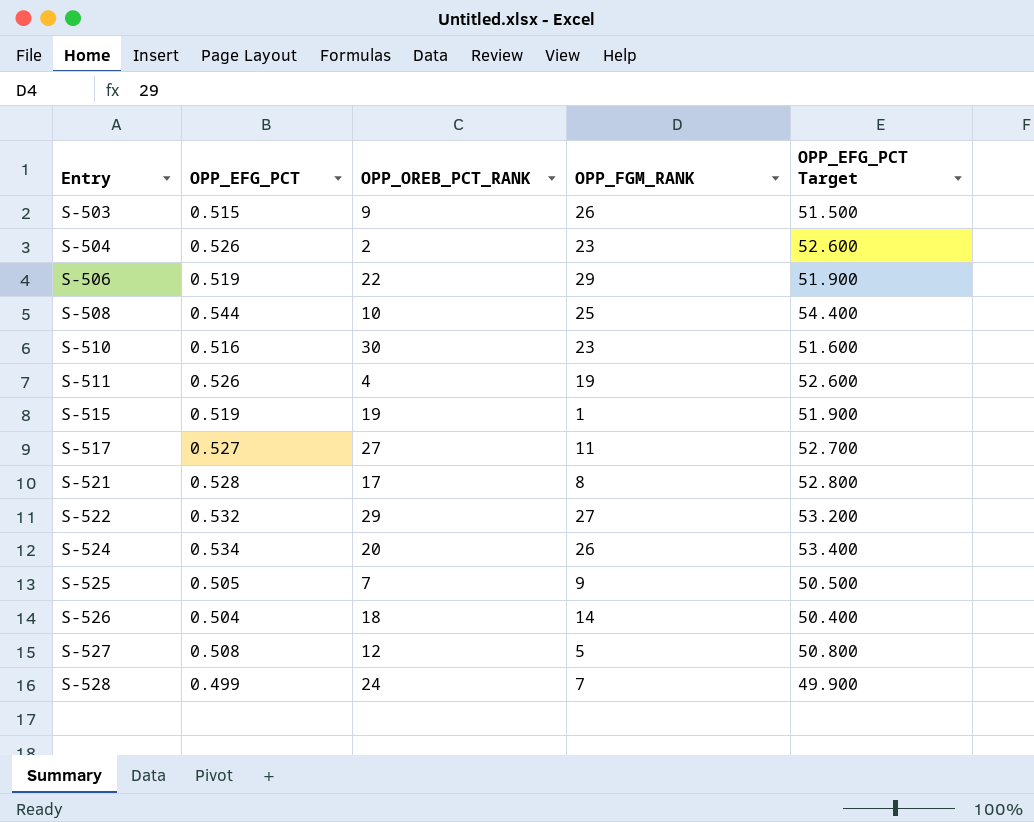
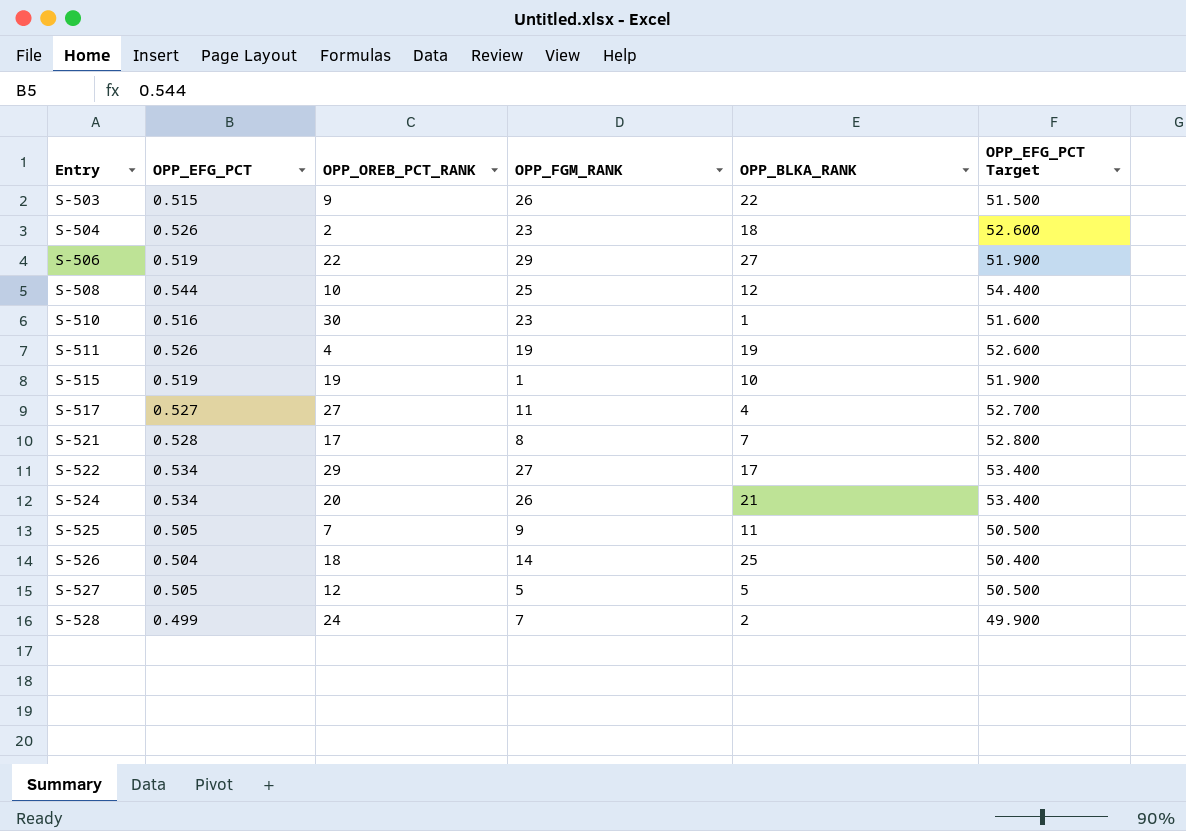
column OPP_BLKA_RANK | position: none -> 5
S-522 | OPP_EFG_PCT: 0.532 -> 0.534
S-522 | OPP_EFG_PCT Target: 53.200 -> 53.400
S-527 | OPP_EFG_PCT: 0.508 -> 0.505
S-527 | OPP_EFG_PCT Target: 50.800 -> 50.500

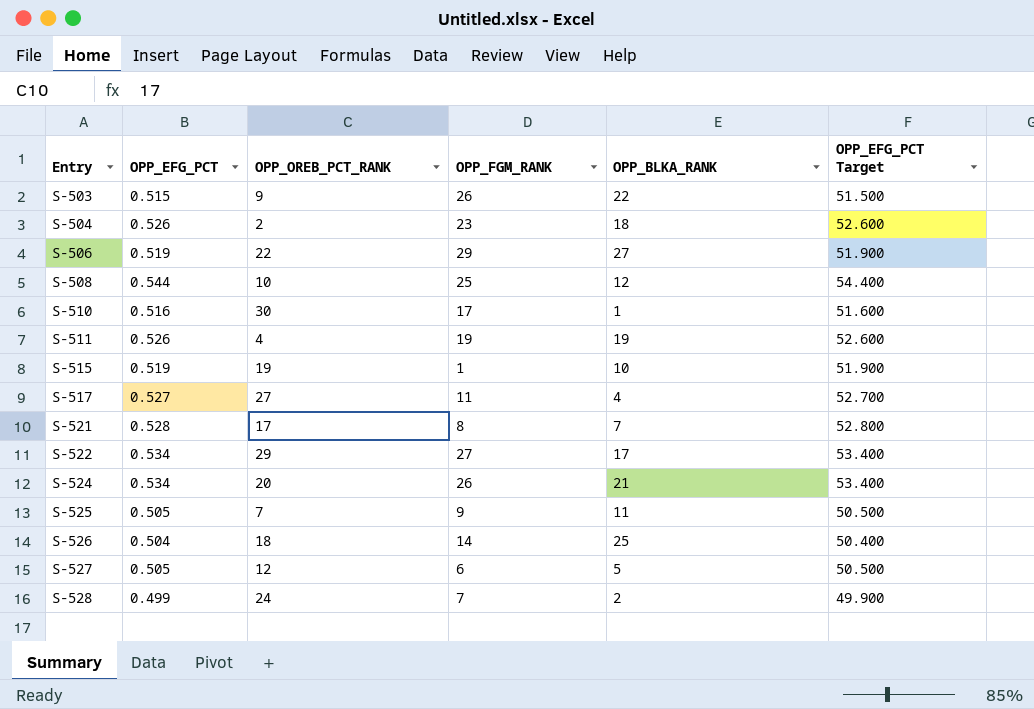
S-510 | OPP_FGM_RANK: 23 -> 17
S-527 | OPP_FGM_RANK: 5 -> 6

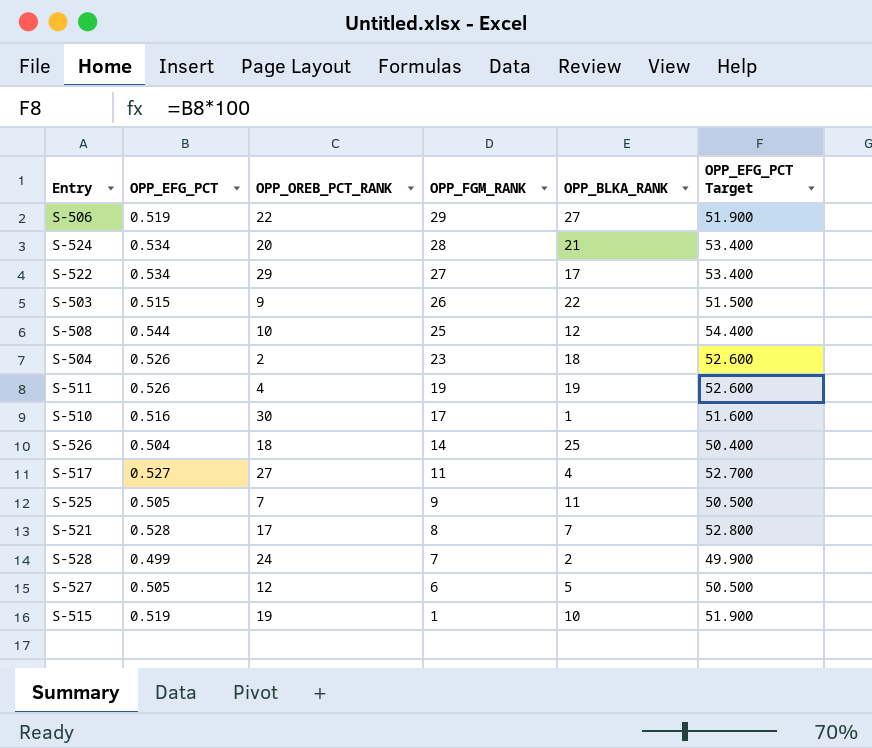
row order: Entry ascending -> OPP_FGM_RANK descending
S-524 | OPP_FGM_RANK: 26 -> 28

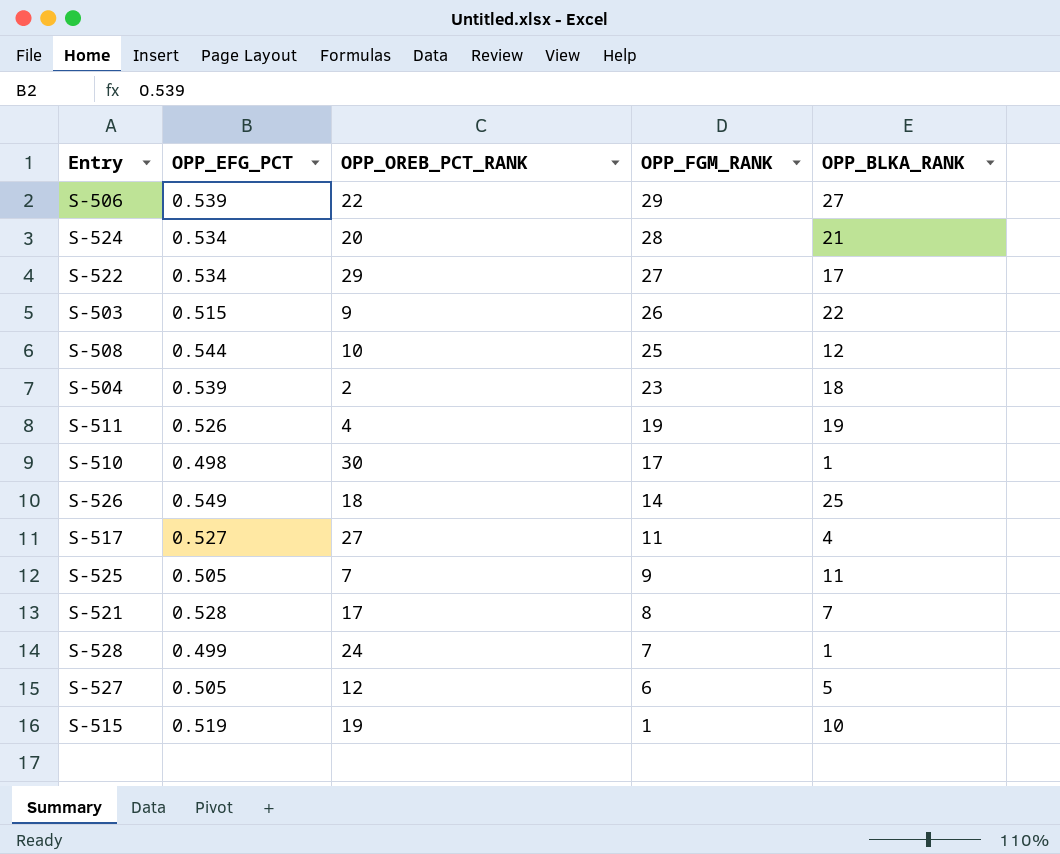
column OPP_EFG_PCT Target | formula: [OPP_EFG_PCT] * 100 -> none
S-506 | OPP_EFG_PCT: 0.519 -> 0.539
S-504 | OPP_EFG_PCT: 0.526 -> 0.539
S-510 | OPP_EFG_PCT: 0.516 -> 0.498
S-526 | OPP_EFG_PCT: 0.504 -> 0.549
S-528 | OPP_BLKA_RANK: 2 -> 1

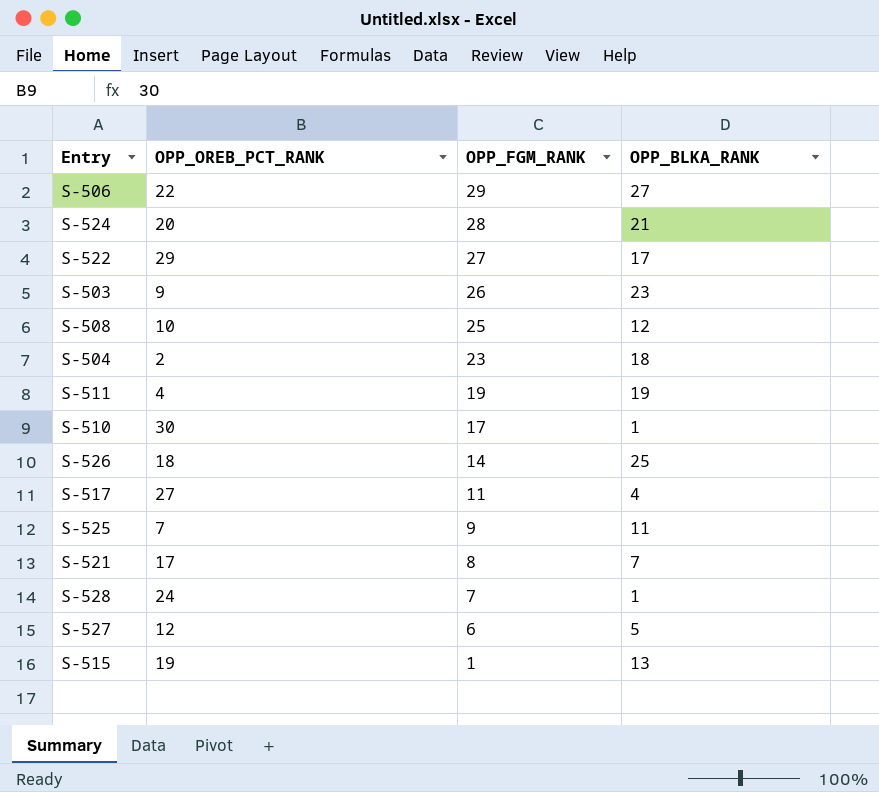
column OPP_EFG_PCT | position: 2 -> none
S-503 | OPP_BLKA_RANK: 22 -> 23
S-515 | OPP_BLKA_RANK: 10 -> 13

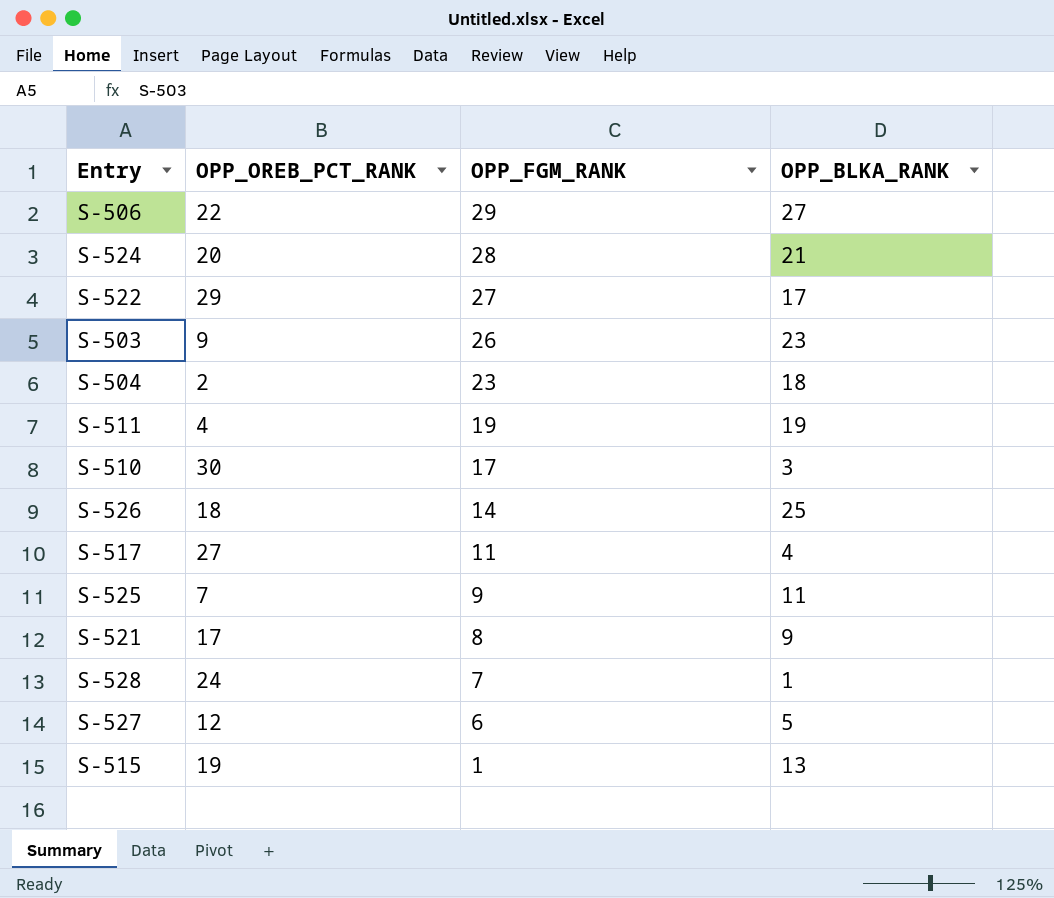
row S-508: 10 | 25 | 12 -> none
S-510 | OPP_BLKA_RANK: 1 -> 3
S-521 | OPP_BLKA_RANK: 7 -> 9

